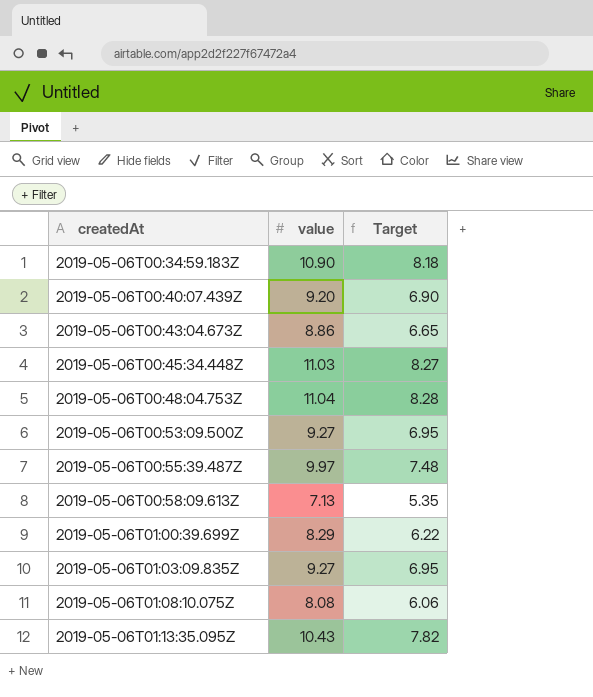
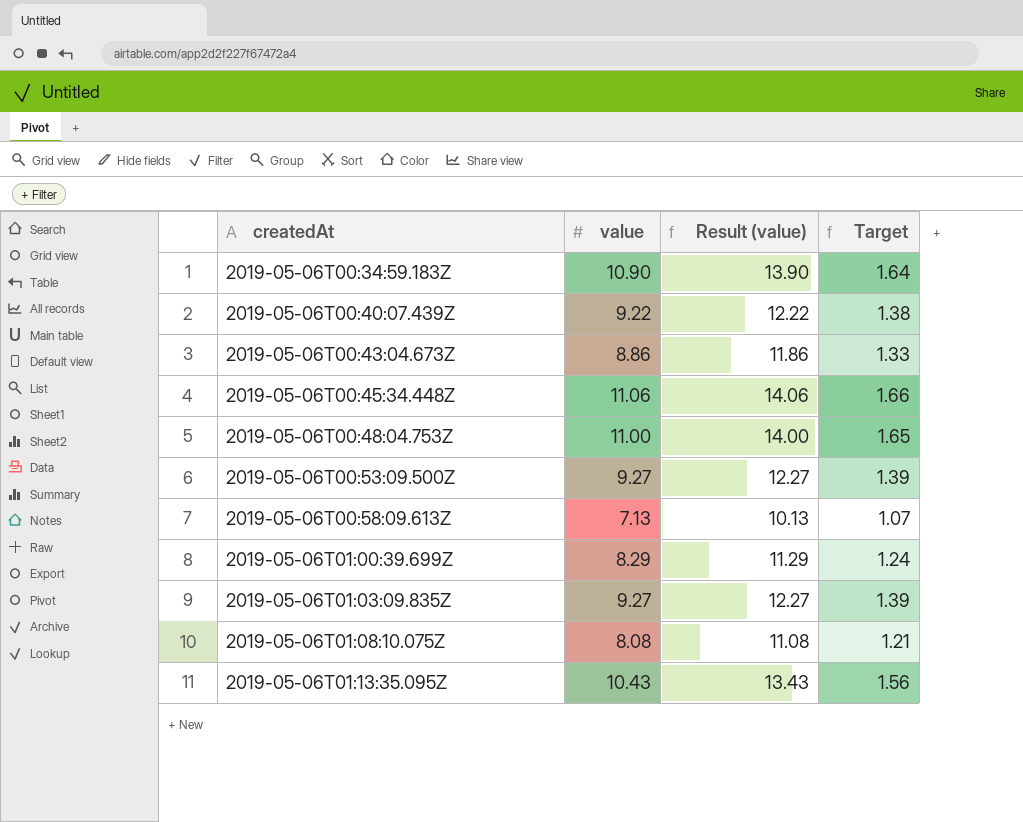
column Result (value) | formula: none -> [value] + 3
column Target | formula: [value] * 0.75 -> [value] * 0.15
row 2019-05-06T00:55:39.487Z: 9.97 | 7.48 -> none
2019-05-06T00:40:07.439Z | value: 9.20 -> 9.22
2019-05-06T00:45:34.448Z | value: 11.03 -> 11.06
2019-05-06T00:48:04.753Z | value: 11.04 -> 11.00

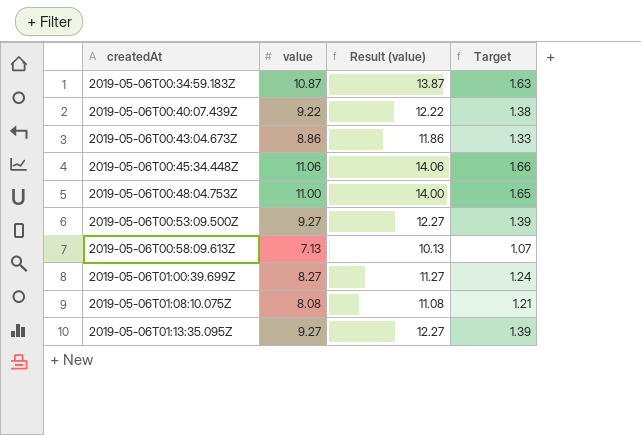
row 2019-05-06T01:03:09.835Z: 9.27 | 12.27 | 1.39 -> none
2019-05-06T00:34:59.183Z | value: 10.90 -> 10.87
2019-05-06T00:34:59.183Z | Result (value): 13.90 -> 13.87
2019-05-06T00:34:59.183Z | Target: 1.64 -> 1.63
2019-05-06T01:00:39.699Z | value: 8.29 -> 8.27
2019-05-06T01:00:39.699Z | Result (value): 11.29 -> 11.27
2019-05-06T01:13:35.095Z | value: 10.43 -> 9.27
2019-05-06T01:13:35.095Z | Result (value): 13.43 -> 12.27
2019-05-06T01:13:35.095Z | Target: 1.56 -> 1.39

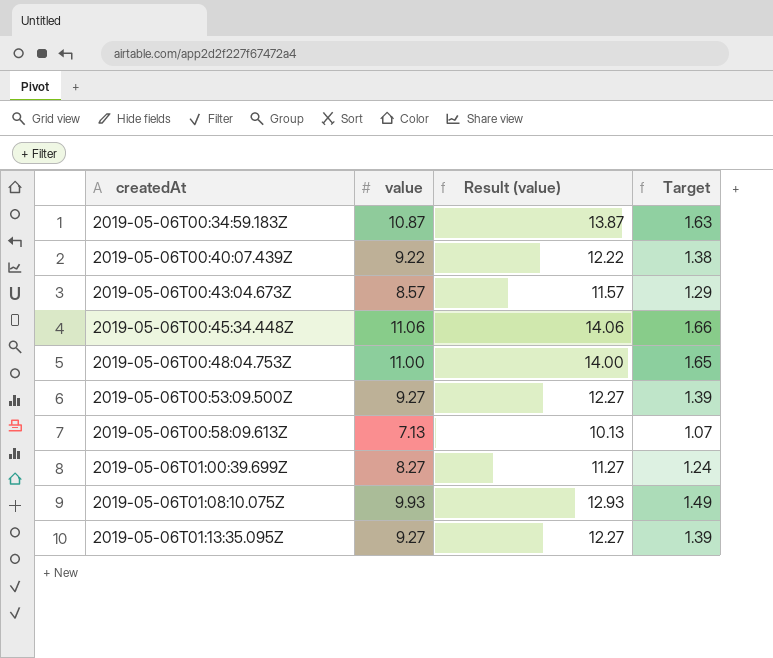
2019-05-06T00:43:04.673Z | value: 8.86 -> 8.57
2019-05-06T00:43:04.673Z | Result (value): 11.86 -> 11.57
2019-05-06T00:43:04.673Z | Target: 1.33 -> 1.29
2019-05-06T01:08:10.075Z | value: 8.08 -> 9.93
2019-05-06T01:08:10.075Z | Result (value): 11.08 -> 12.93
2019-05-06T01:08:10.075Z | Target: 1.21 -> 1.49

